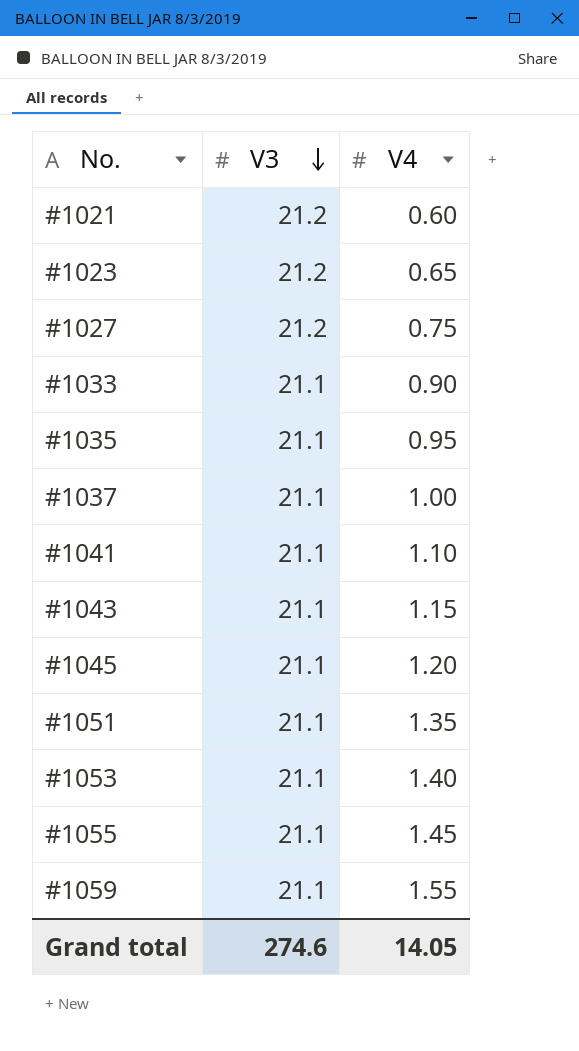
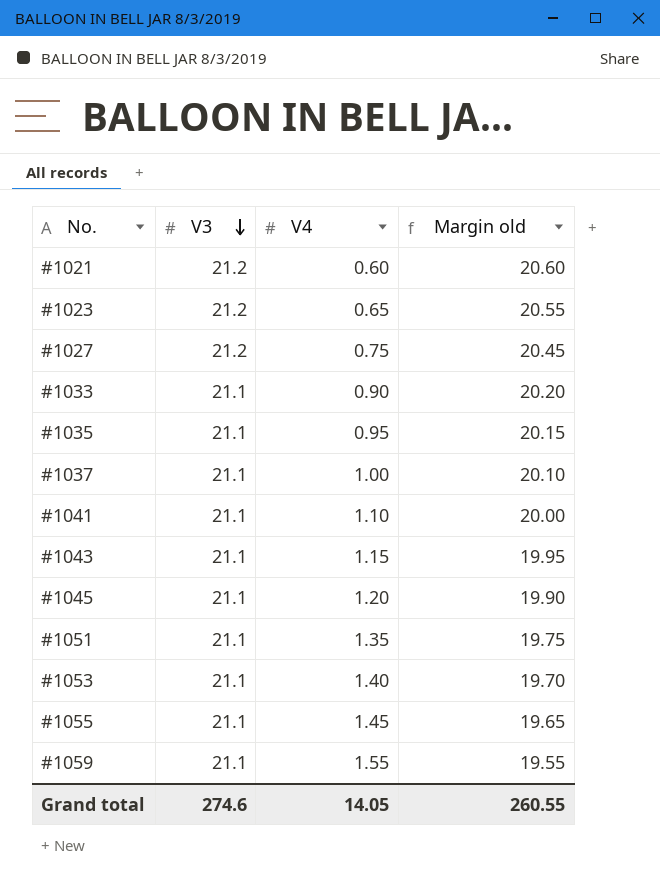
column Margin old | formula: none -> [V3] - [V4]

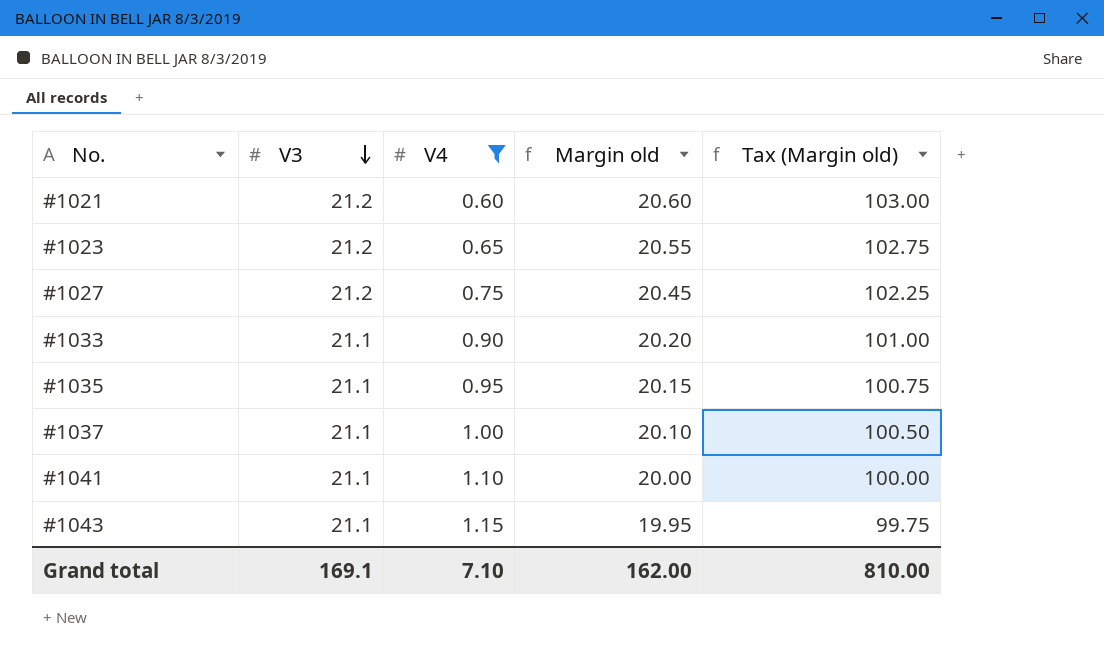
filter: none -> V4 <= 1.15
column Tax (Margin old) | formula: none -> [Margin old] * 5
Grand total | V3: 274.6 -> 169.1
Grand total | V4: 14.05 -> 7.10
Grand total | Margin old: 260.55 -> 162.00

